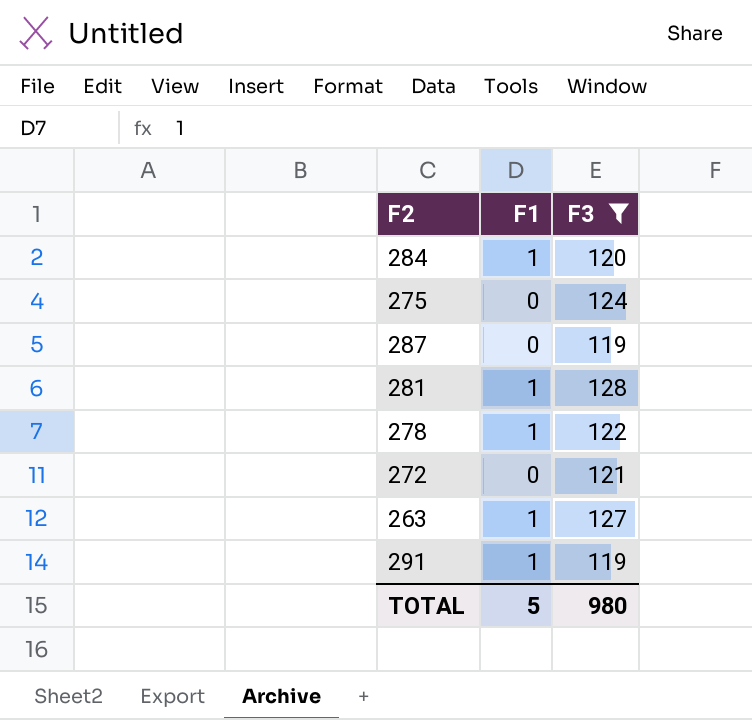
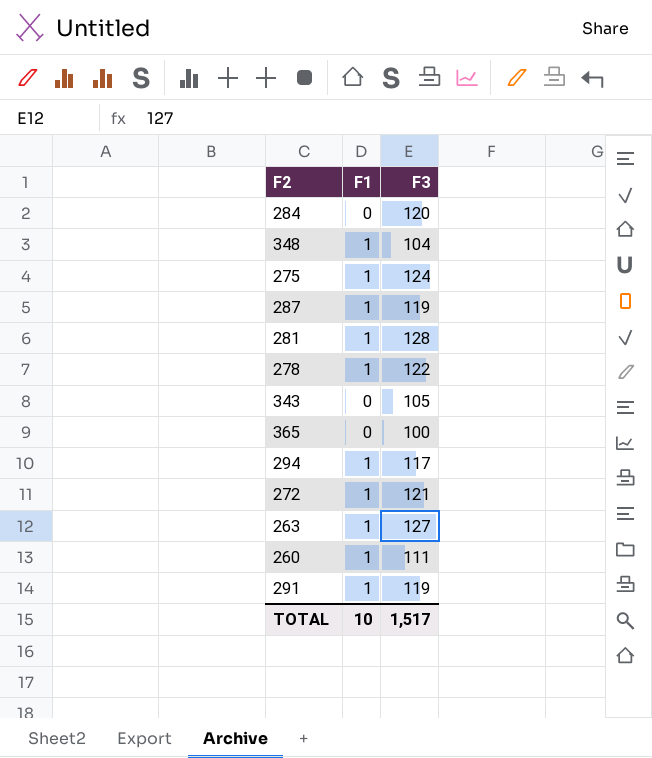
filter: F3 >= 119 -> none
284 | F1: 1 -> 0
275 | F1: 0 -> 1
287 | F1: 0 -> 1
272 | F1: 0 -> 1
TOTAL | F1: 5 -> 10
TOTAL | F3: 980 -> 1,517

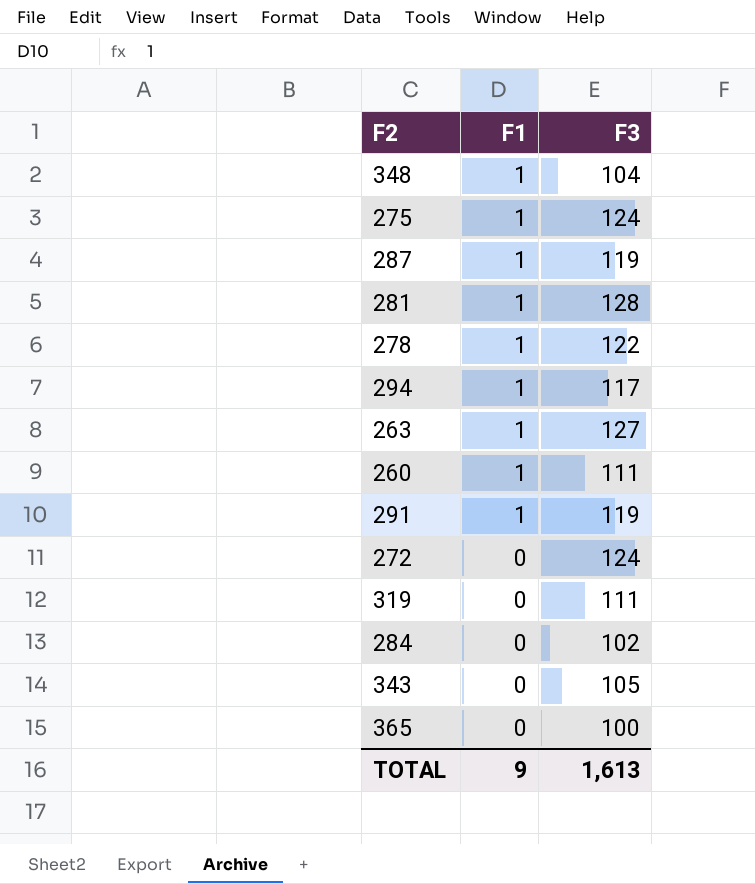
row order: none -> F1 descending
272 | F1: 1 -> 0
272 | F3: 121 -> 124
row 319: none -> 0 | 111
284 | F3: 120 -> 102
TOTAL | F1: 10 -> 9
TOTAL | F3: 1,517 -> 1,613

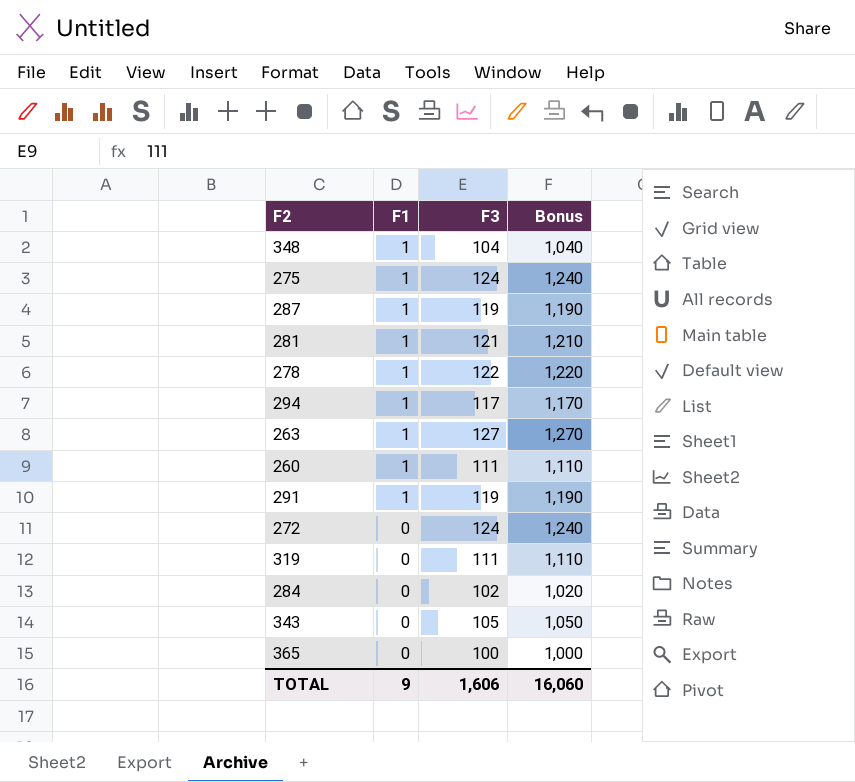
column Bonus | formula: none -> [F3] * 10
281 | F3: 128 -> 121
TOTAL | F3: 1,613 -> 1,606

